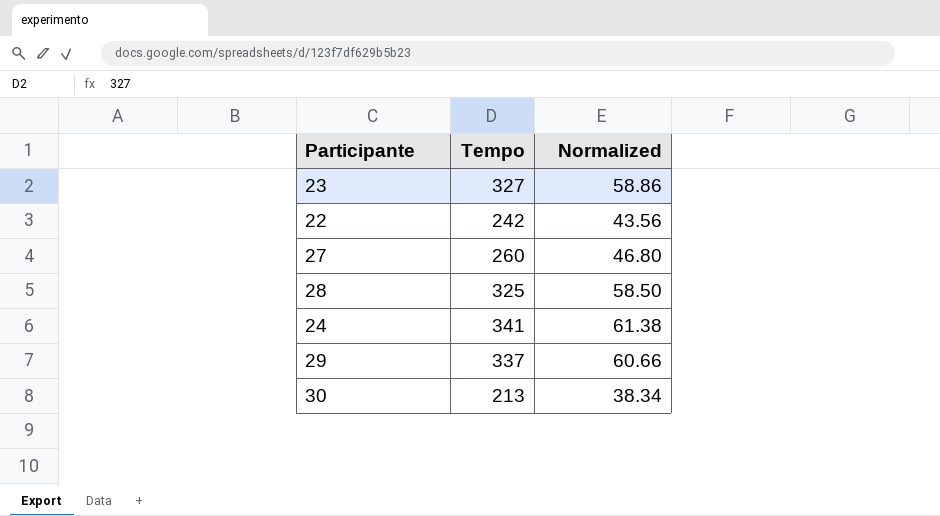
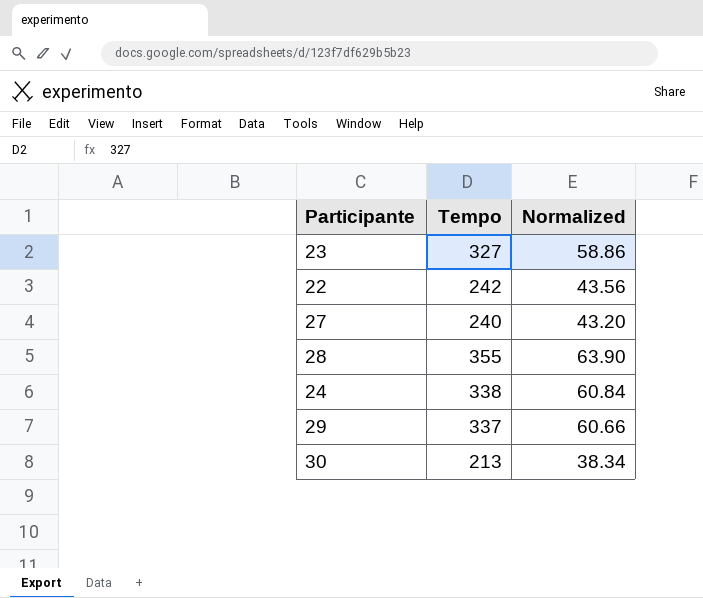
27 | Tempo: 260 -> 240
27 | Normalized: 46.80 -> 43.20
28 | Tempo: 325 -> 355
28 | Normalized: 58.50 -> 63.90
24 | Tempo: 341 -> 338
24 | Normalized: 61.38 -> 60.84

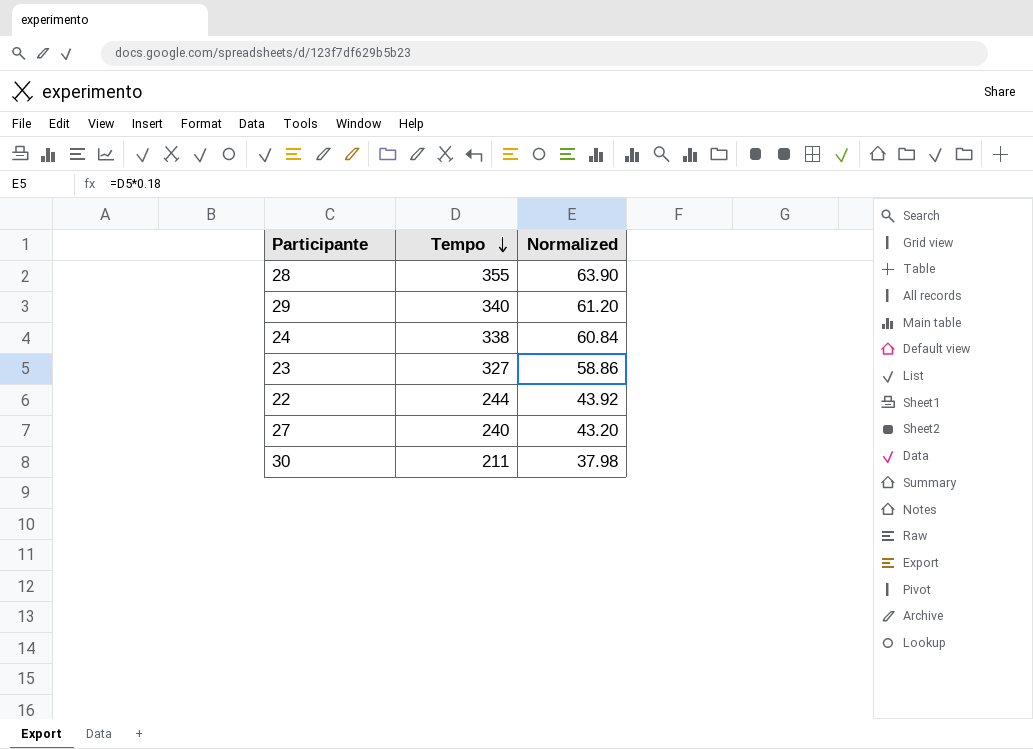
row order: none -> Tempo descending
29 | Tempo: 337 -> 340
29 | Normalized: 60.66 -> 61.20
22 | Tempo: 242 -> 244
22 | Normalized: 43.56 -> 43.92
30 | Tempo: 213 -> 211
30 | Normalized: 38.34 -> 37.98

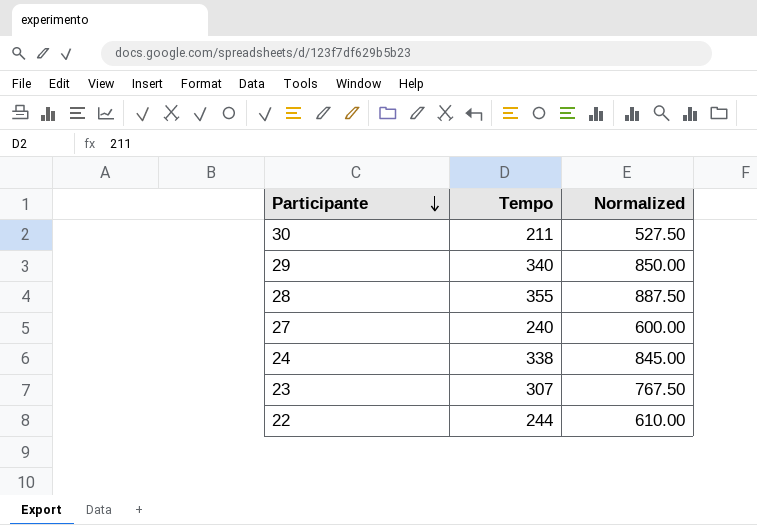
row order: Tempo descending -> Participante descending
column Normalized | formula: [Tempo] * 0.18 -> [Tempo] * 2.5
23 | Tempo: 327 -> 307

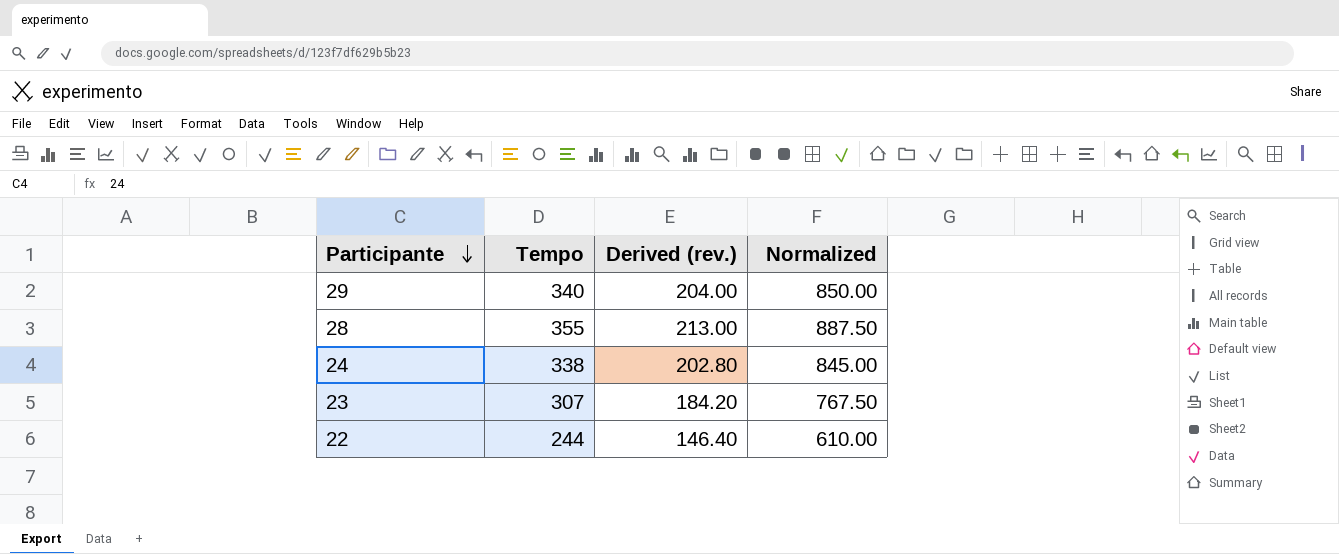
column Derived (rev.) | formula: none -> [Tempo] * 0.6
row 30: 211 | 527.50 -> none
row 27: 240 | 600.00 -> none

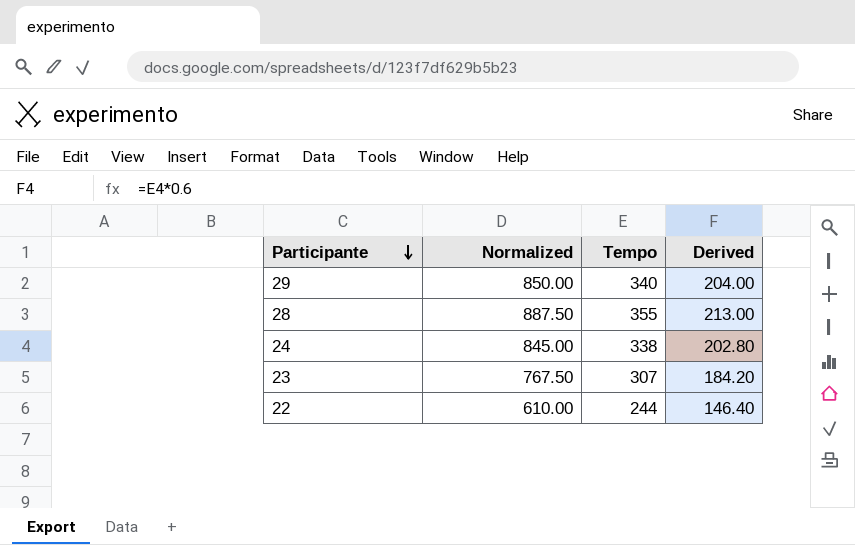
column Normalized | position: 4 -> 2
column name: Derived (rev.) -> Derived

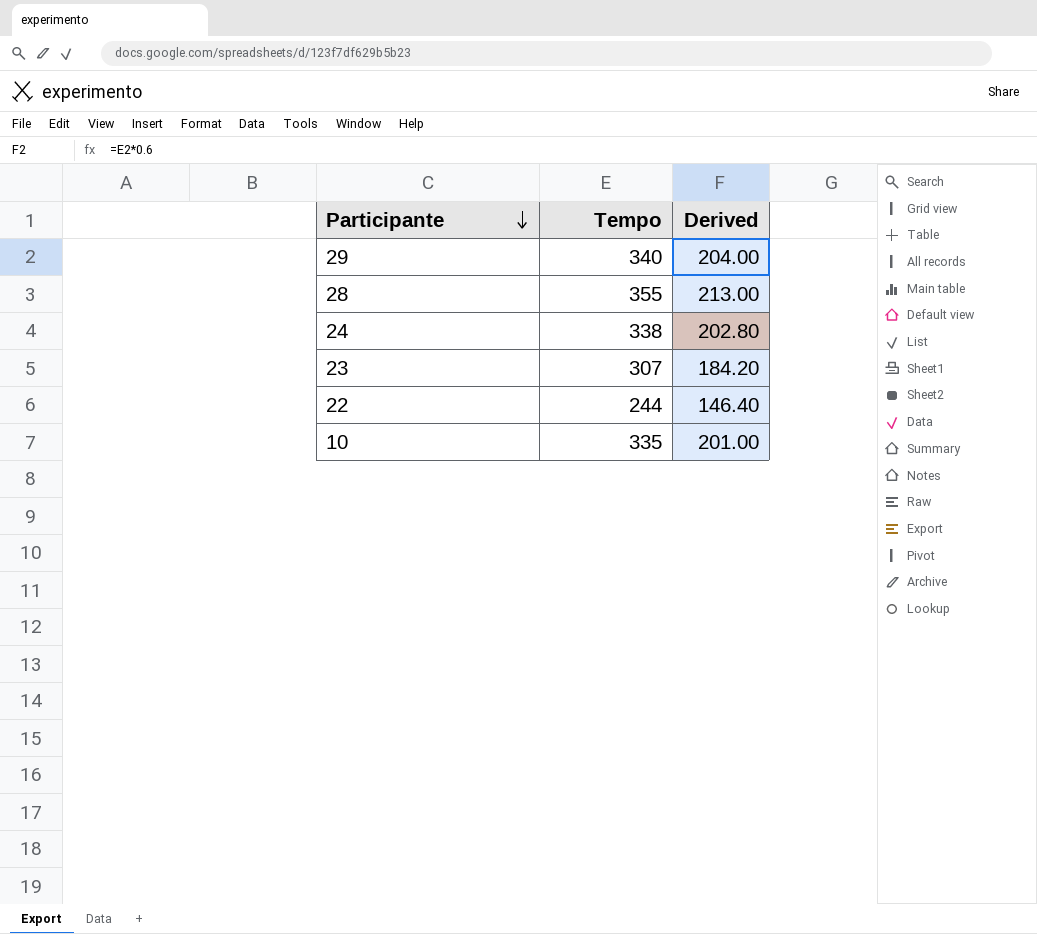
column Normalized | formula: [Tempo] * 2.5 -> none
row 10: none -> 335 | 201.00

